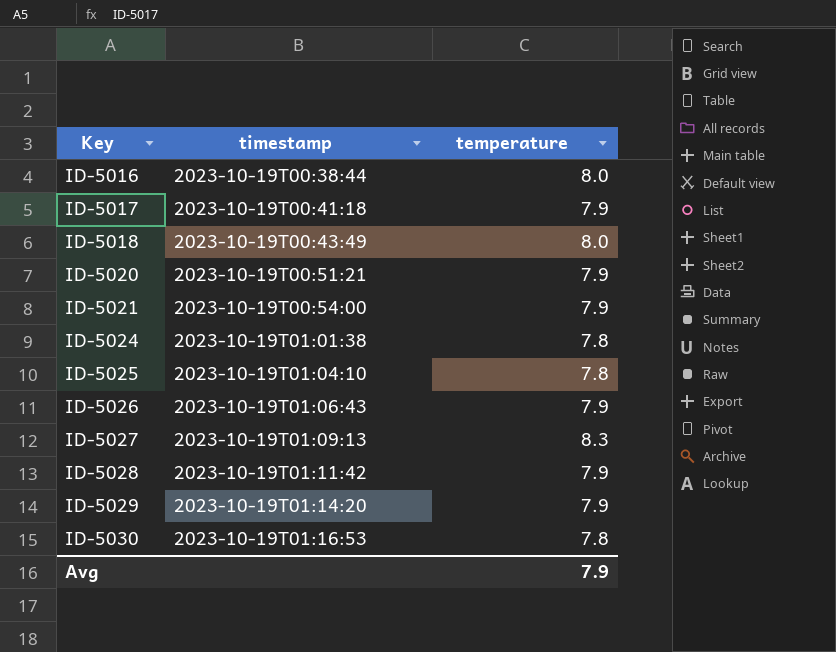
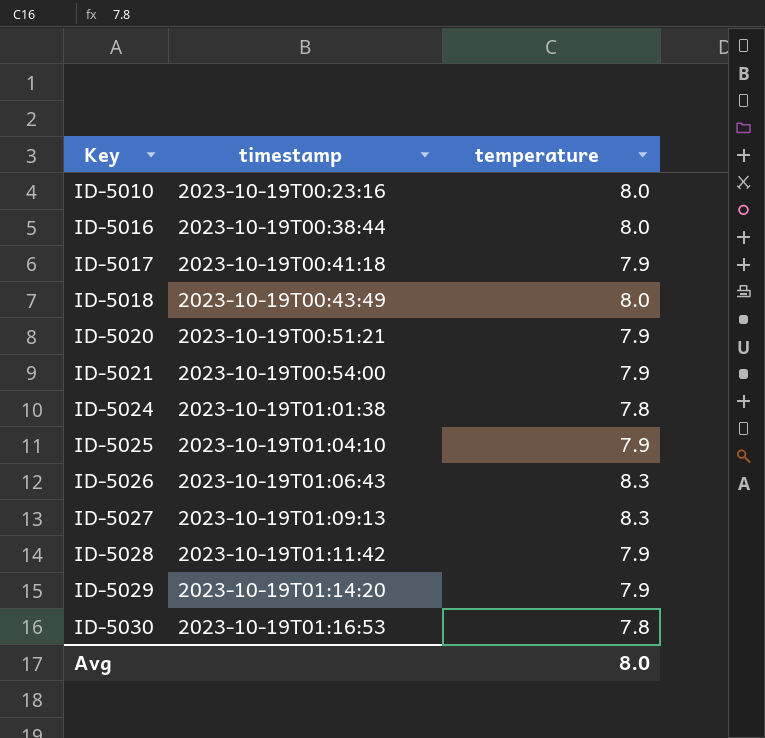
row ID-5010: none -> 2023-10-19T00:23:16 | 8.0
ID-5025 | temperature: 7.8 -> 7.9
ID-5026 | temperature: 7.9 -> 8.3
Avg | temperature: 7.9 -> 8.0

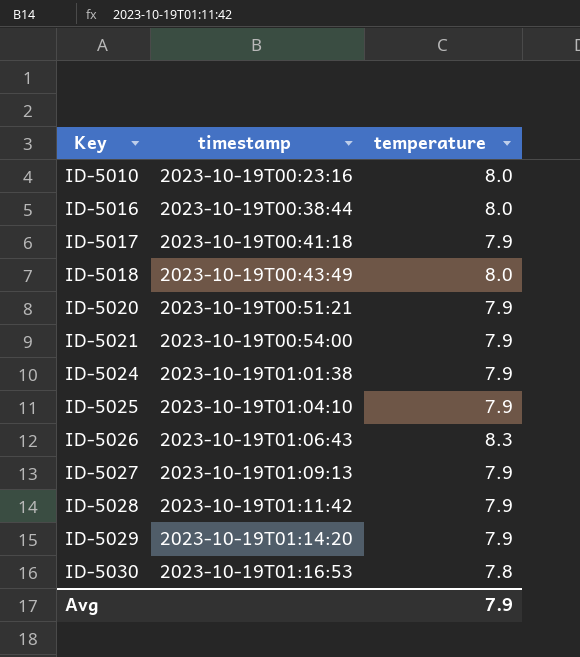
ID-5024 | temperature: 7.8 -> 7.9
ID-5027 | temperature: 8.3 -> 7.9
Avg | temperature: 8.0 -> 7.9

